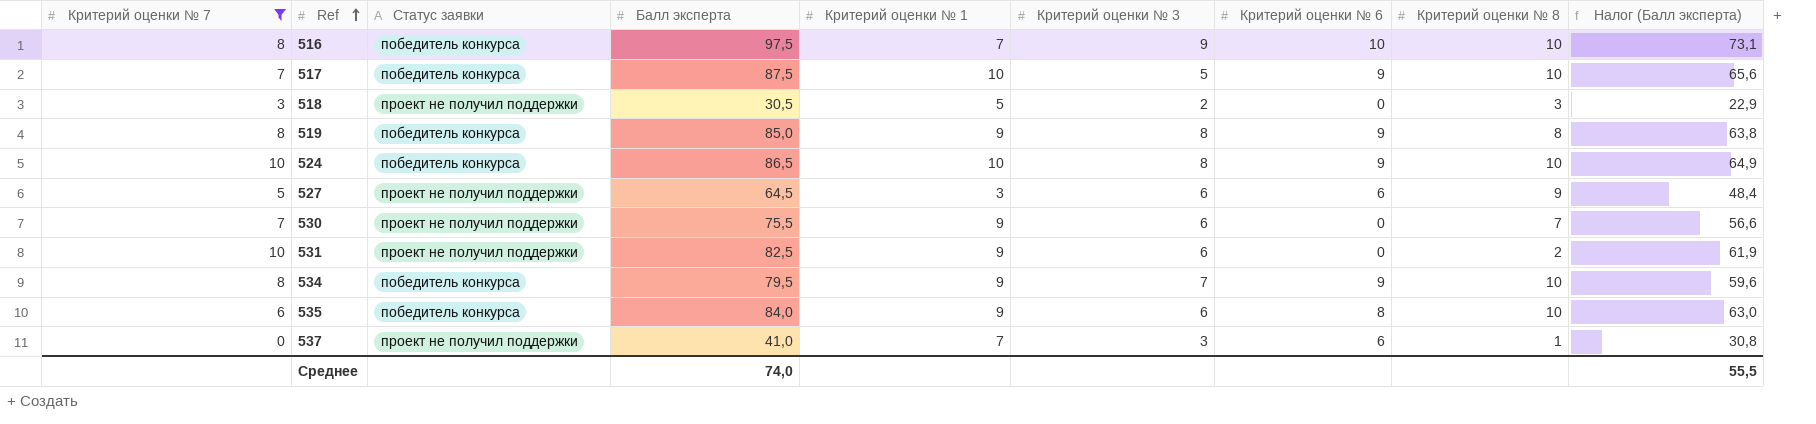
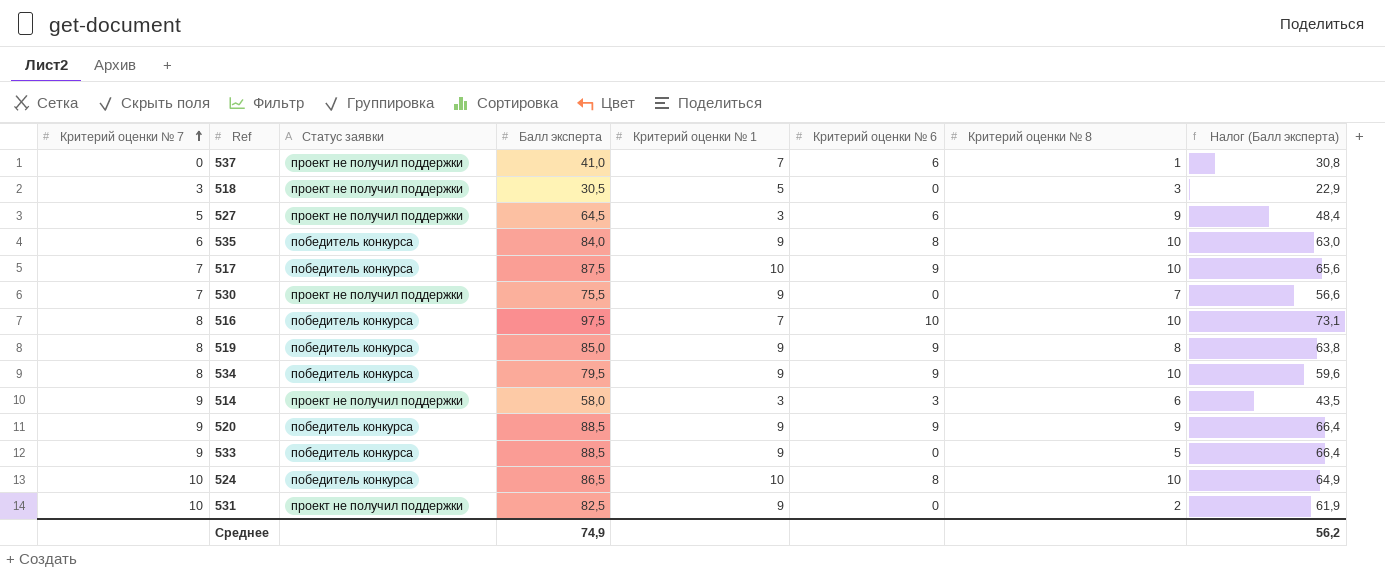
filter: Критерий оценки № 7 != 9 -> none
row order: Ref ascending -> Критерий оценки № 7 ascending
column Критерий оценки № 3 | position: 6 -> none
524 | Критерий оценки № 6: 9 -> 8
Среднее | Балл эксперта: 74,0 -> 74,9
Среднее | Налог (Балл эксперта): 55,5 -> 56,2

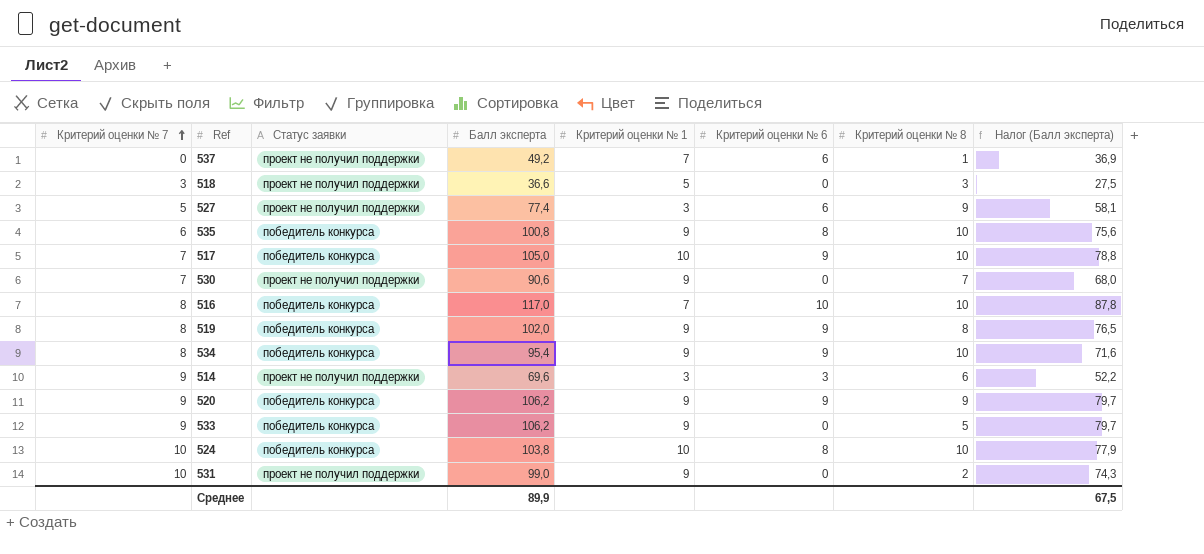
537 | Балл эксперта: 41,0 -> 49,2
537 | Налог (Балл эксперта): 30,8 -> 36,9
518 | Балл эксперта: 30,5 -> 36,6
518 | Налог (Балл эксперта): 22,9 -> 27,5
527 | Балл эксперта: 64,5 -> 77,4
527 | Налог (Балл эксперта): 48,4 -> 58,1
535 | Балл эксперта: 84,0 -> 100,8
535 | Налог (Балл эксперта): 63,0 -> 75,6
517 | Балл эксперта: 87,5 -> 105,0
517 | Налог (Балл эксперта): 65,6 -> 78,8
530 | Балл эксперта: 75,5 -> 90,6
530 | Налог (Балл эксперта): 56,6 -> 68,0
516 | Балл эксперта: 97,5 -> 117,0
516 | Налог (Балл эксперта): 73,1 -> 87,8
519 | Балл эксперта: 85,0 -> 102,0
519 | Налог (Балл эксперта): 63,8 -> 76,5
534 | Балл эксперта: 79,5 -> 95,4
534 | Налог (Балл эксперта): 59,6 -> 71,6
514 | Балл эксперта: 58,0 -> 69,6
514 | Налог (Балл эксперта): 43,5 -> 52,2
520 | Балл эксперта: 88,5 -> 106,2
520 | Налог (Балл эксперта): 66,4 -> 79,7
533 | Балл эксперта: 88,5 -> 106,2
533 | Налог (Балл эксперта): 66,4 -> 79,7
524 | Балл эксперта: 86,5 -> 103,8
524 | Налог (Балл эксперта): 64,9 -> 77,9
531 | Балл эксперта: 82,5 -> 99,0
531 | Налог (Балл эксперта): 61,9 -> 74,3
Среднее | Балл эксперта: 74,9 -> 89,9
Среднее | Налог (Балл эксперта): 56,2 -> 67,5

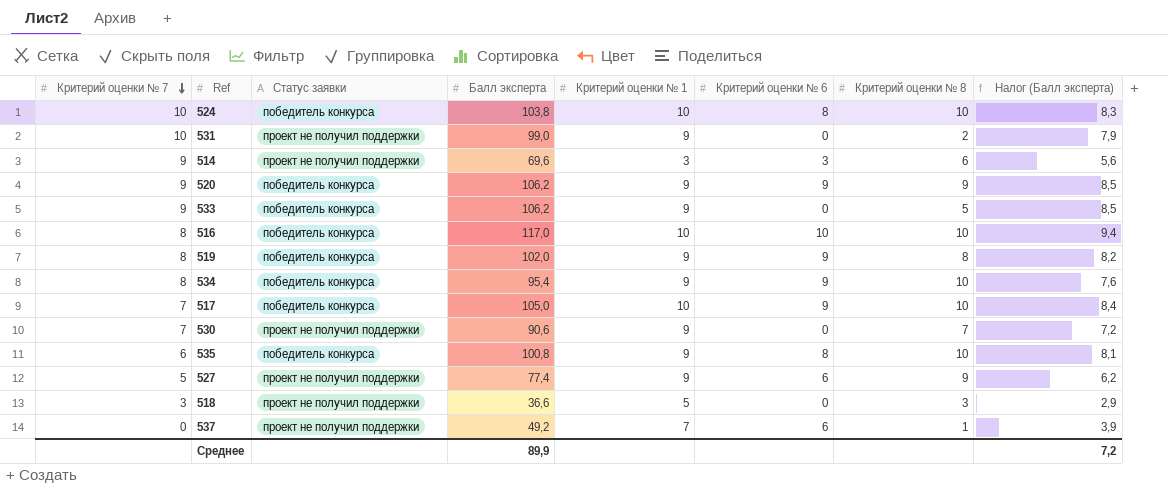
row order: Критерий оценки № 7 ascending -> Критерий оценки № 7 descending
column Налог (Балл эксперта) | formula: [Балл эксперта] * 0,75 -> [Балл эксперта] * 0,08
516 | Критерий оценки № 1: 7 -> 10
527 | Критерий оценки № 1: 3 -> 9
Среднее | Налог (Балл эксперта): 67,5 -> 7,2

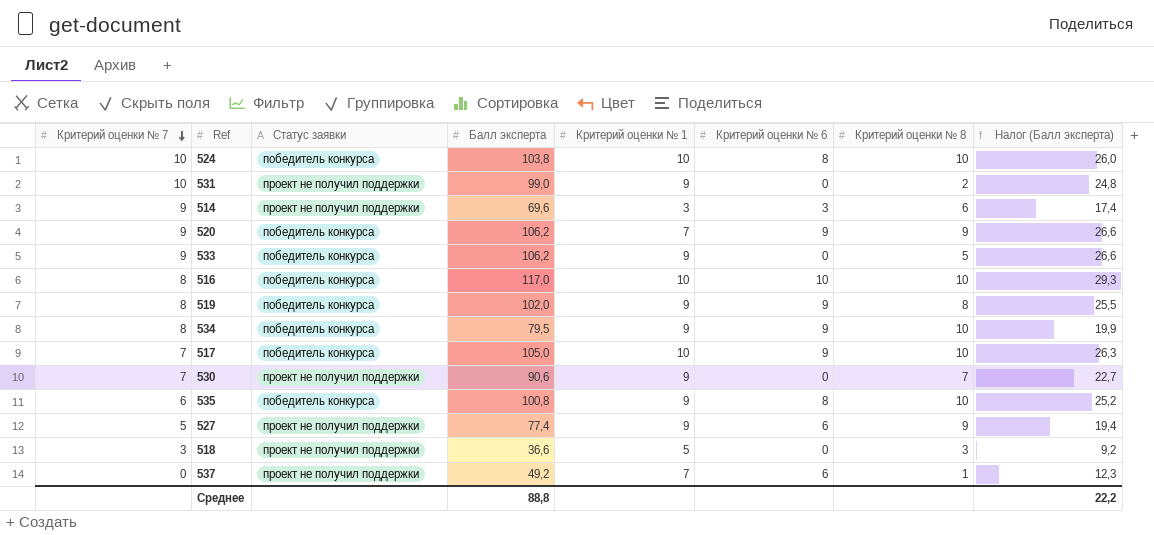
column Налог (Балл эксперта) | formula: [Балл эксперта] * 0,08 -> [Балл эксперта] * 0,25
520 | Критерий оценки № 1: 9 -> 7
534 | Балл эксперта: 95,4 -> 79,5
Среднее | Балл эксперта: 89,9 -> 88,8
Среднее | Налог (Балл эксперта): 7,2 -> 22,2

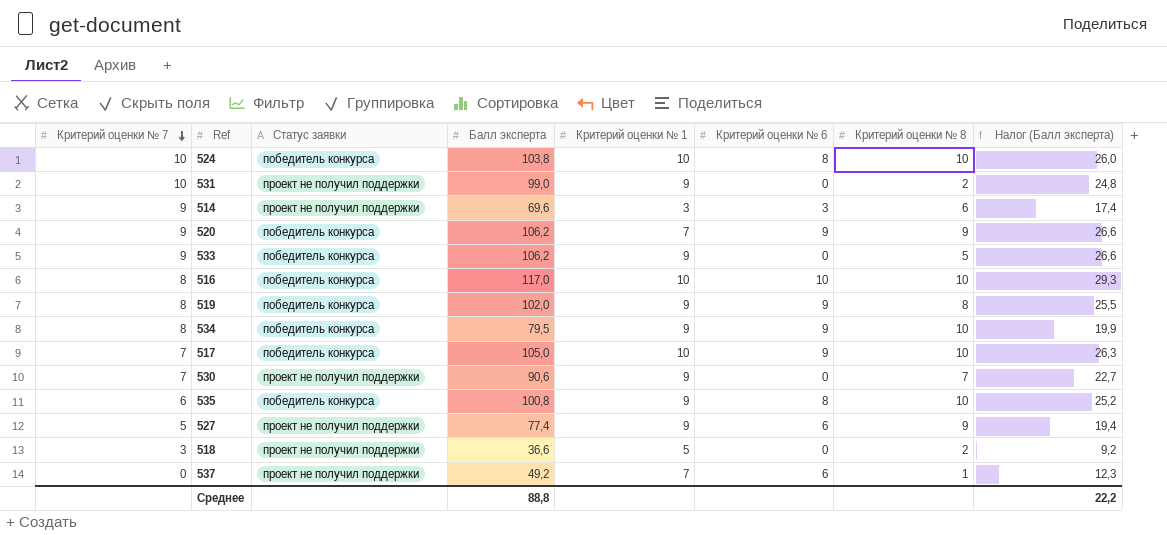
518 | Критерий оценки № 8: 3 -> 2

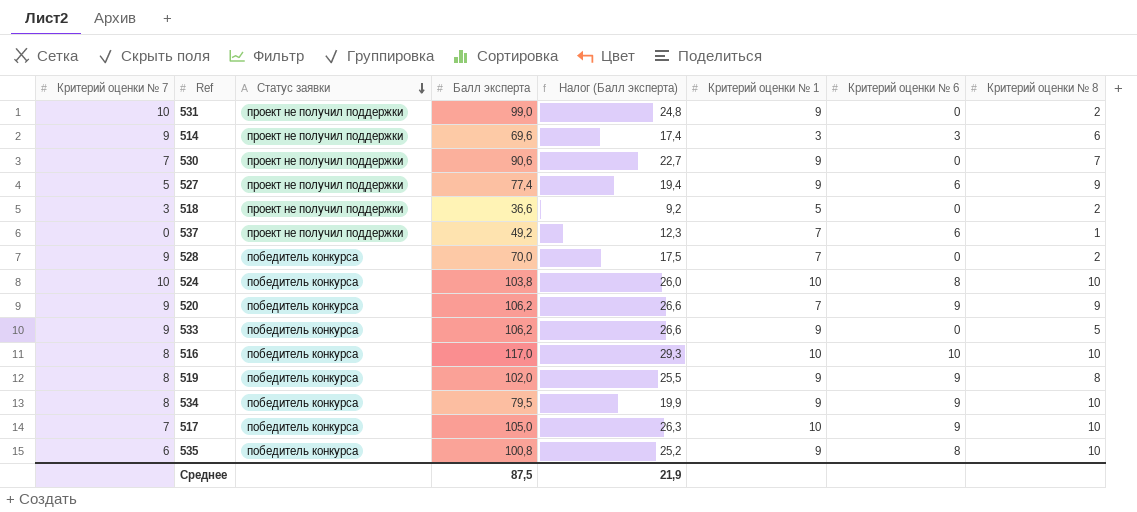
row order: Критерий оценки № 7 descending -> Статус заявки descending
column Налог (Балл эксперта) | position: 8 -> 5
row 528: none -> 9 | победитель конкурса | 70,0 | 17,5 | 7 | 0 | 2
Среднее | Балл эксперта: 88,8 -> 87,5
Среднее | Налог (Балл эксперта): 22,2 -> 21,9

